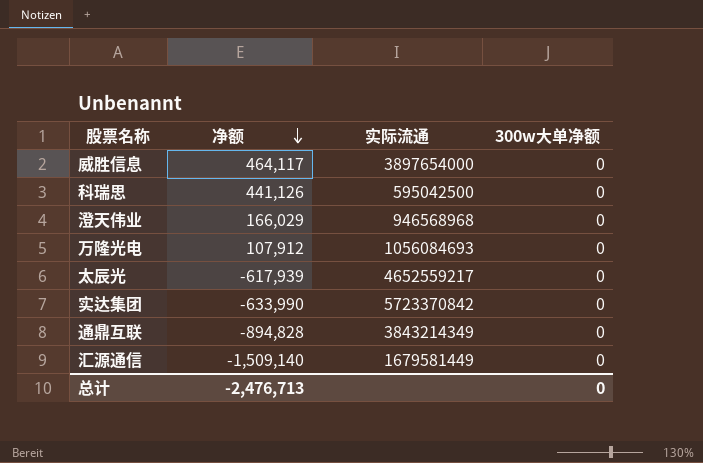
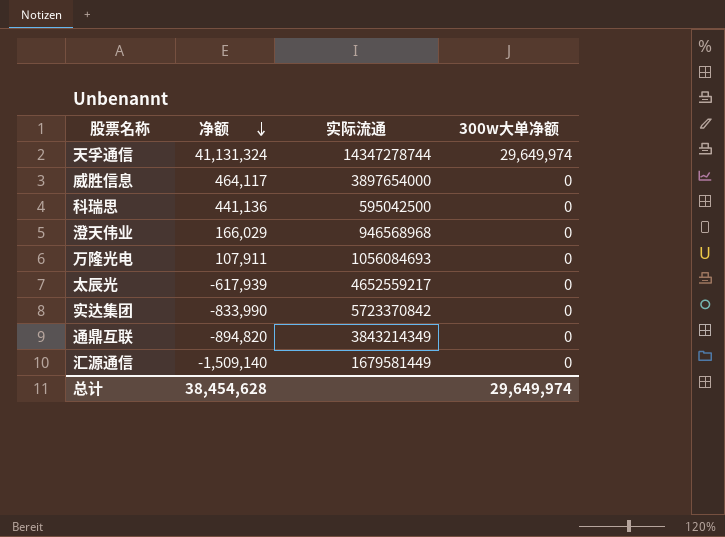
row 天孚通信: none -> 41,131,324 | 14347278744 | 29,649,974
科瑞思 | 净额: 441,126 -> 441,136
万隆光电 | 净额: 107,912 -> 107,911
实达集团 | 净额: -633,990 -> -833,990
通鼎互联 | 净额: -894,828 -> -894,820
总计 | 净额: -2,476,713 -> 38,454,628
总计 | 300w大单净额: 0 -> 29,649,974

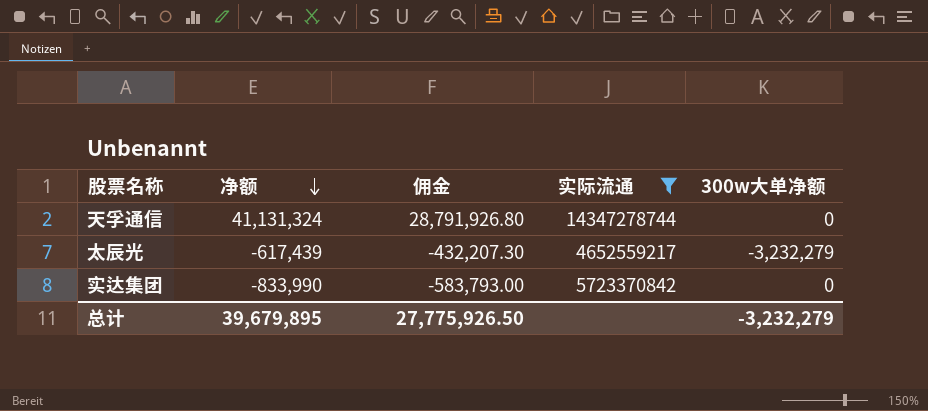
filter: none -> 实际流通 >= 4652559217
column 佣金 | formula: none -> [净额] * 0.7
天孚通信 | 300w大单净额: 29,649,974 -> 0
太辰光 | 净额: -617,939 -> -617,439
太辰光 | 300w大单净额: 0 -> -3,232,279
总计 | 净额: 38,454,628 -> 39,679,895
总计 | 300w大单净额: 29,649,974 -> -3,232,279

